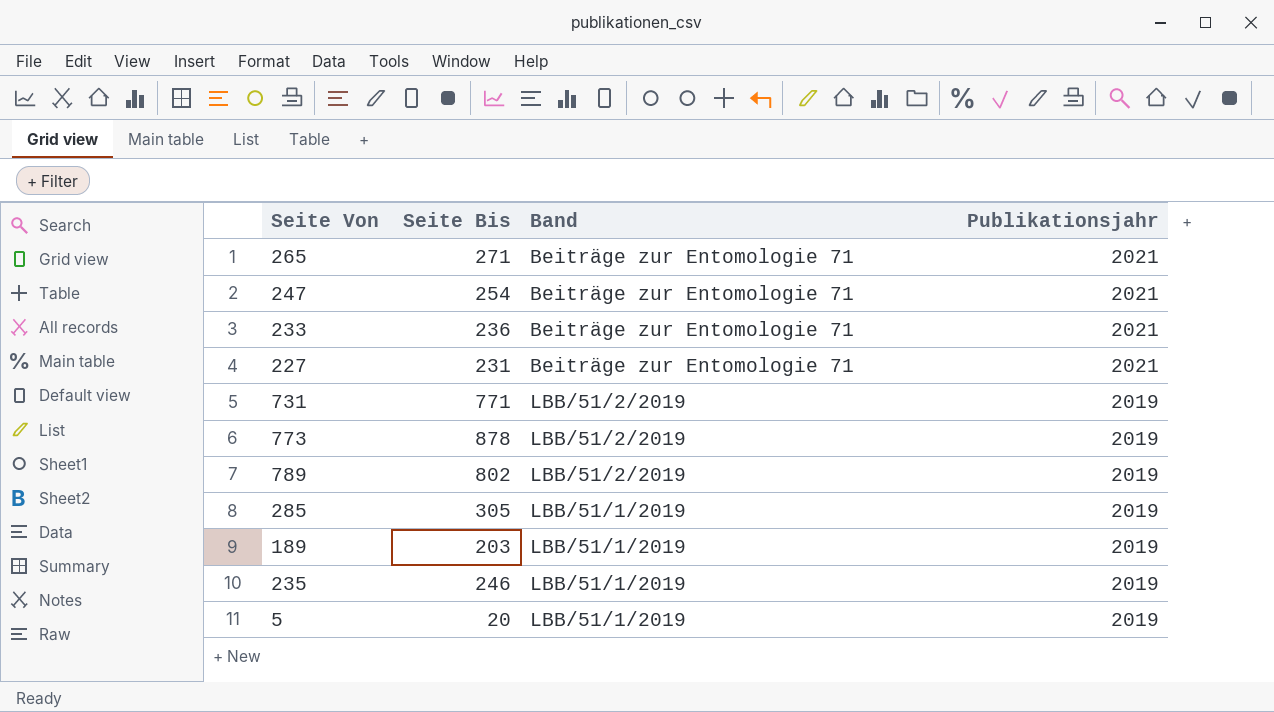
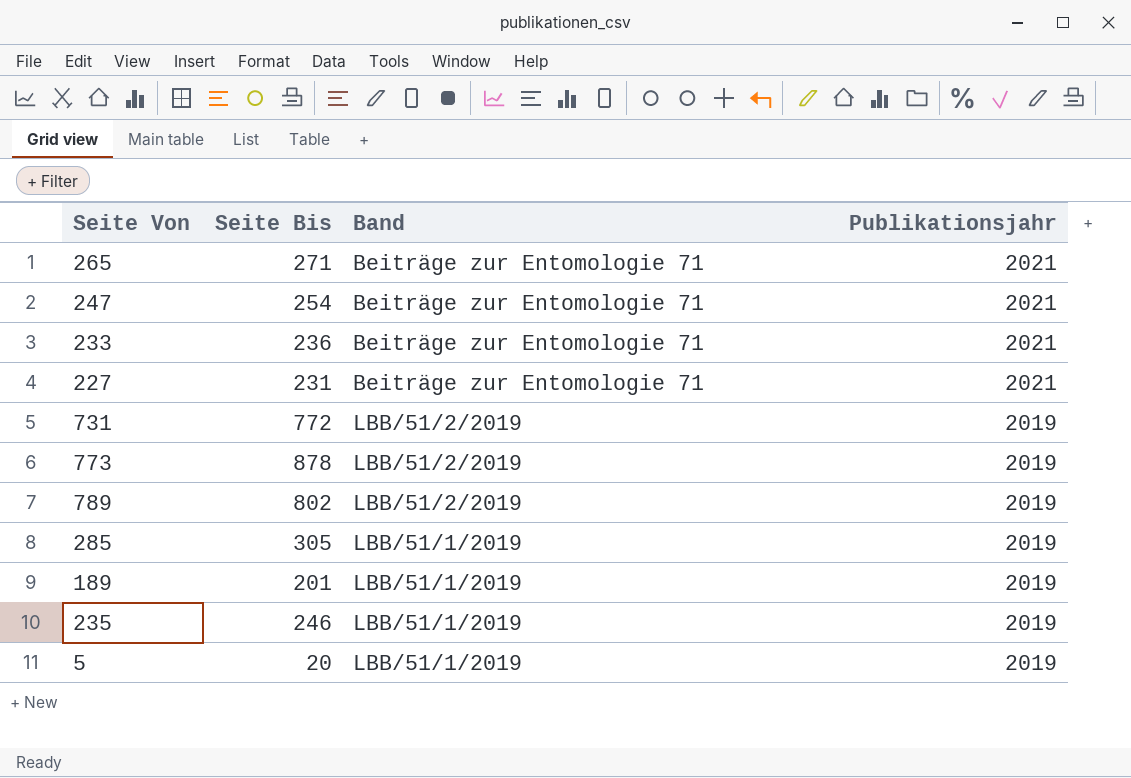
731 | Seite Bis: 771 -> 772
189 | Seite Bis: 203 -> 201

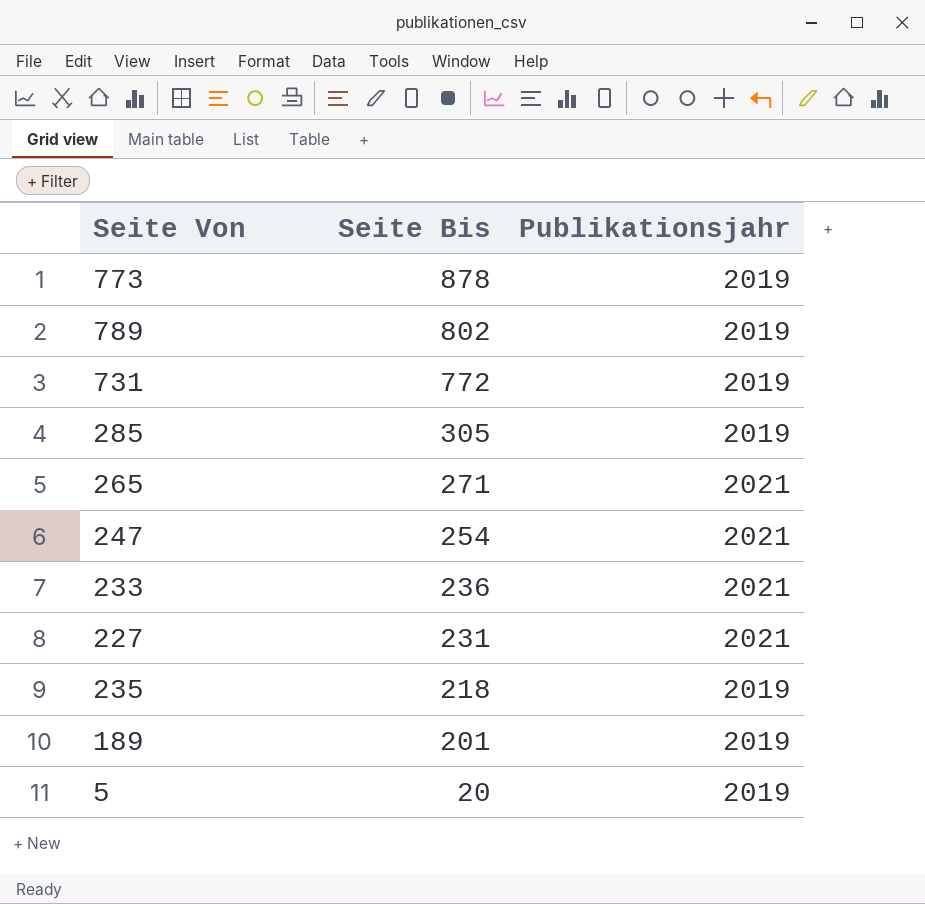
row order: Publikationsjahr descending -> Seite Bis descending
column Band | position: 3 -> none
235 | Seite Bis: 246 -> 218

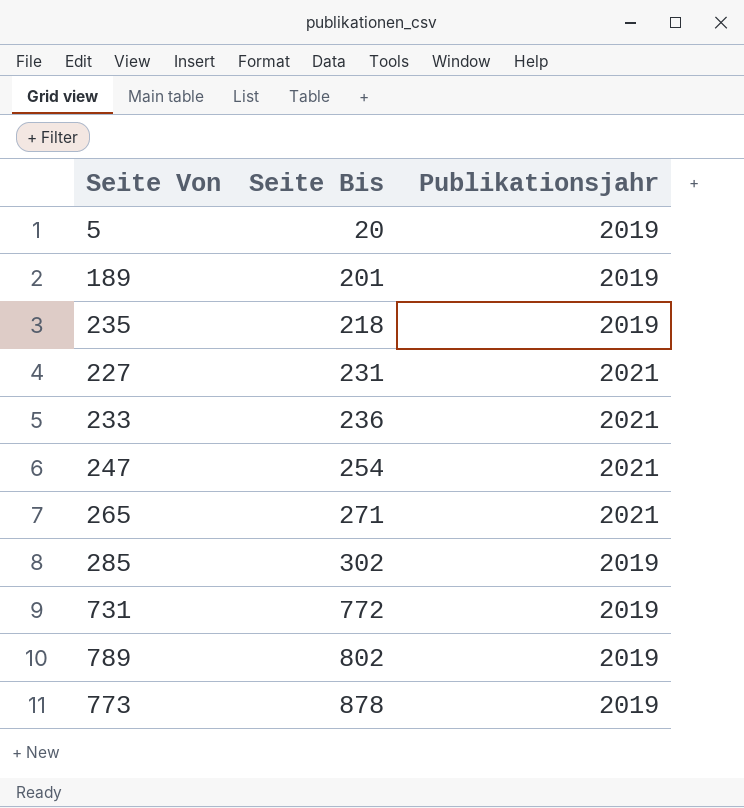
row order: Seite Bis descending -> Seite Bis ascending
285 | Seite Bis: 305 -> 302

